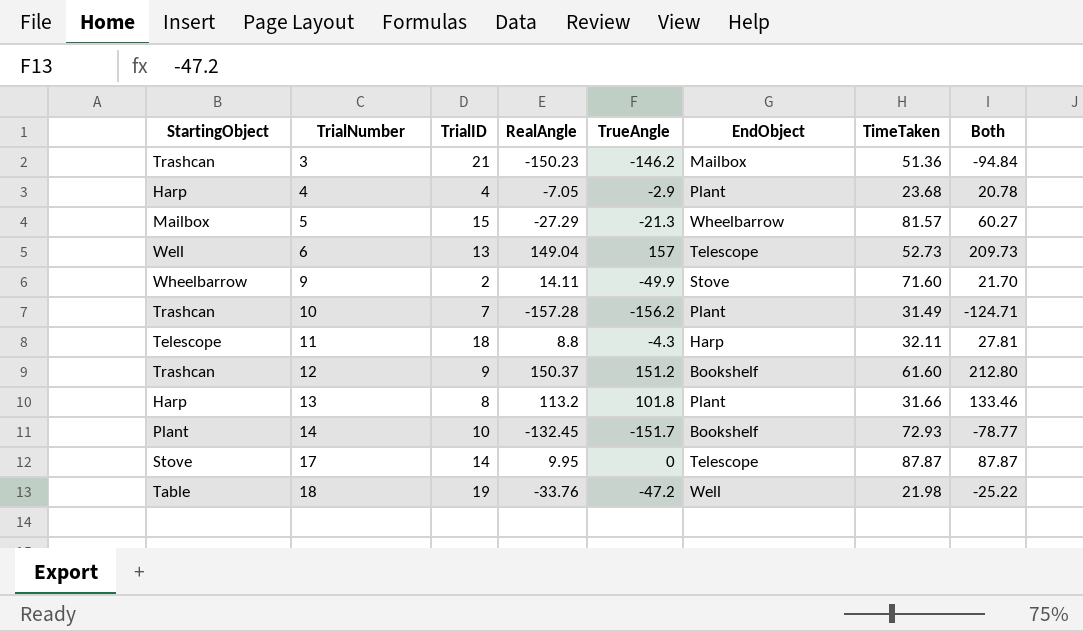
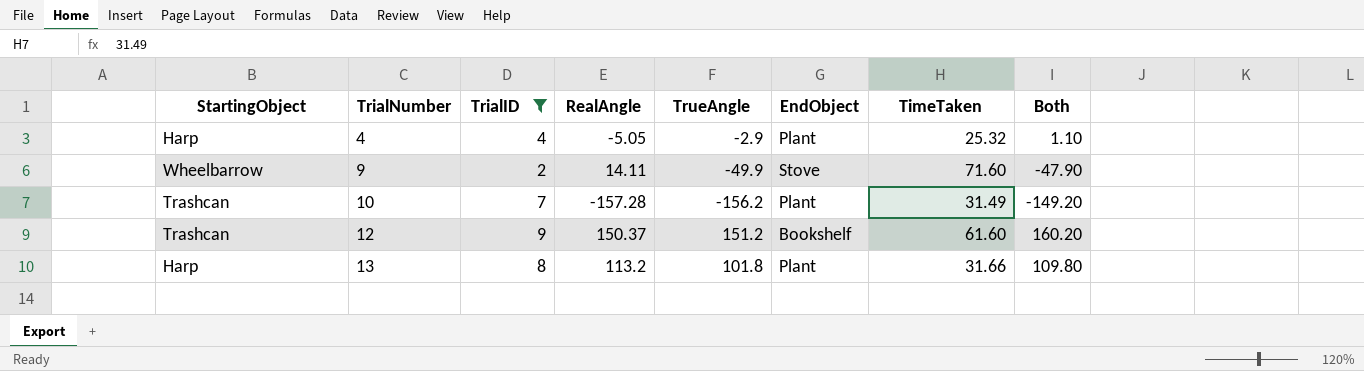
filter: none -> TrialID <= 9
column Both | formula: [TrueAngle] + [TimeTaken] -> [TrialID] + [TrueAngle]
4 | RealAngle: -7.05 -> -5.05
4 | TimeTaken: 23.68 -> 25.32

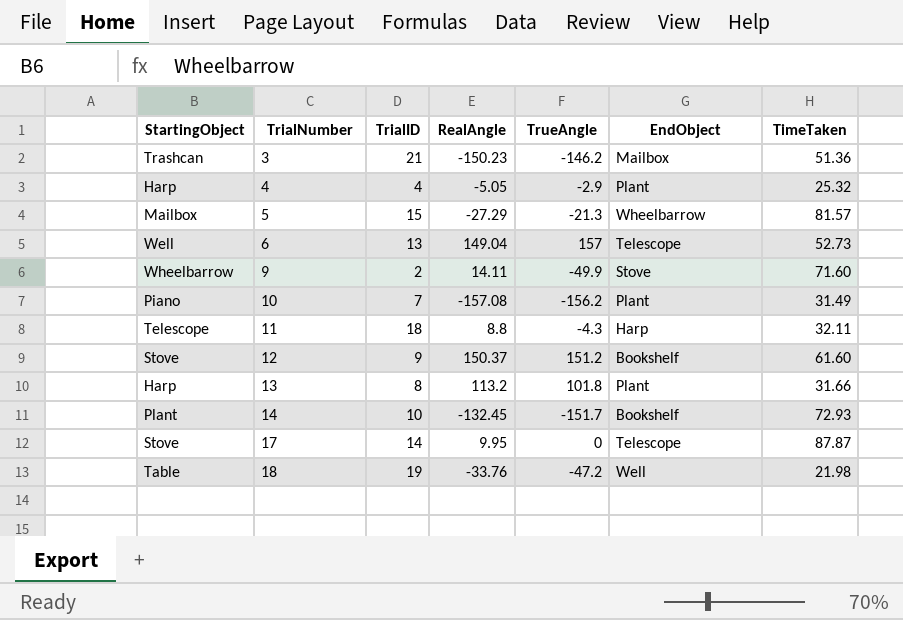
filter: TrialID <= 9 -> none
column Both | formula: [TrialID] + [TrueAngle] -> none
10 | StartingObject: Trashcan -> Piano
10 | RealAngle: -157.28 -> -157.08
12 | StartingObject: Trashcan -> Stove

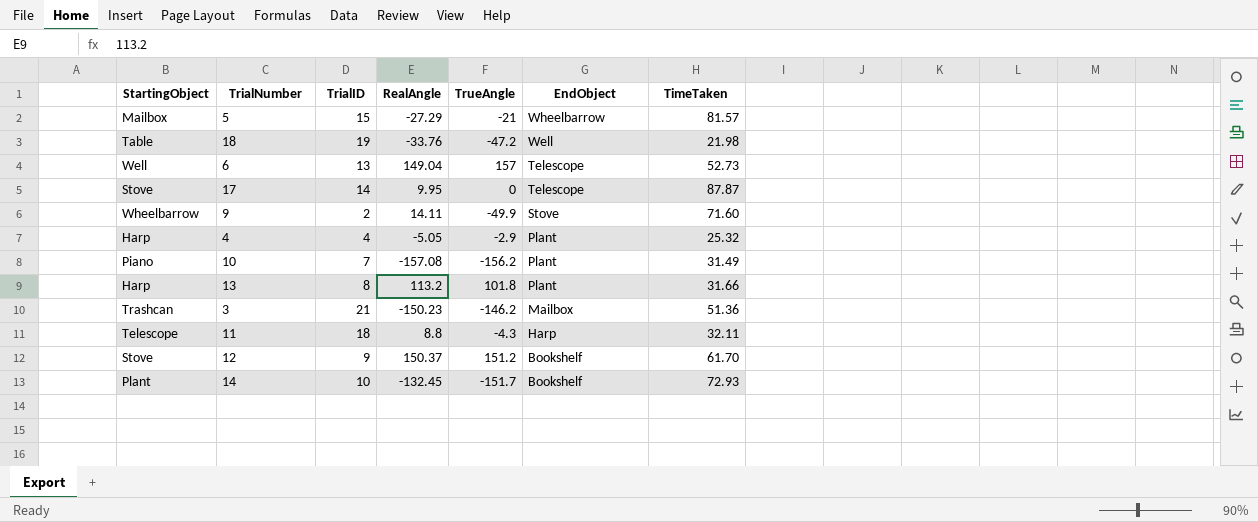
row order: TrialNumber ascending -> EndObject descending
5 | TrueAngle: -21.3 -> -21
12 | TimeTaken: 61.60 -> 61.70

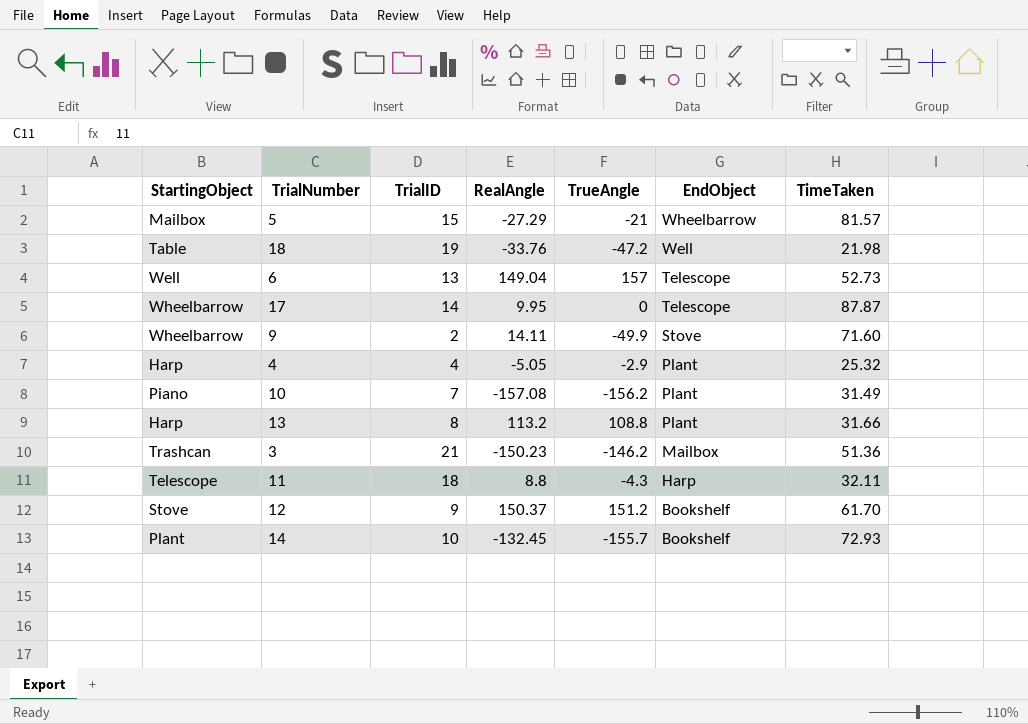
17 | StartingObject: Stove -> Wheelbarrow
13 | TrueAngle: 101.8 -> 108.8
14 | TrueAngle: -151.7 -> -155.7

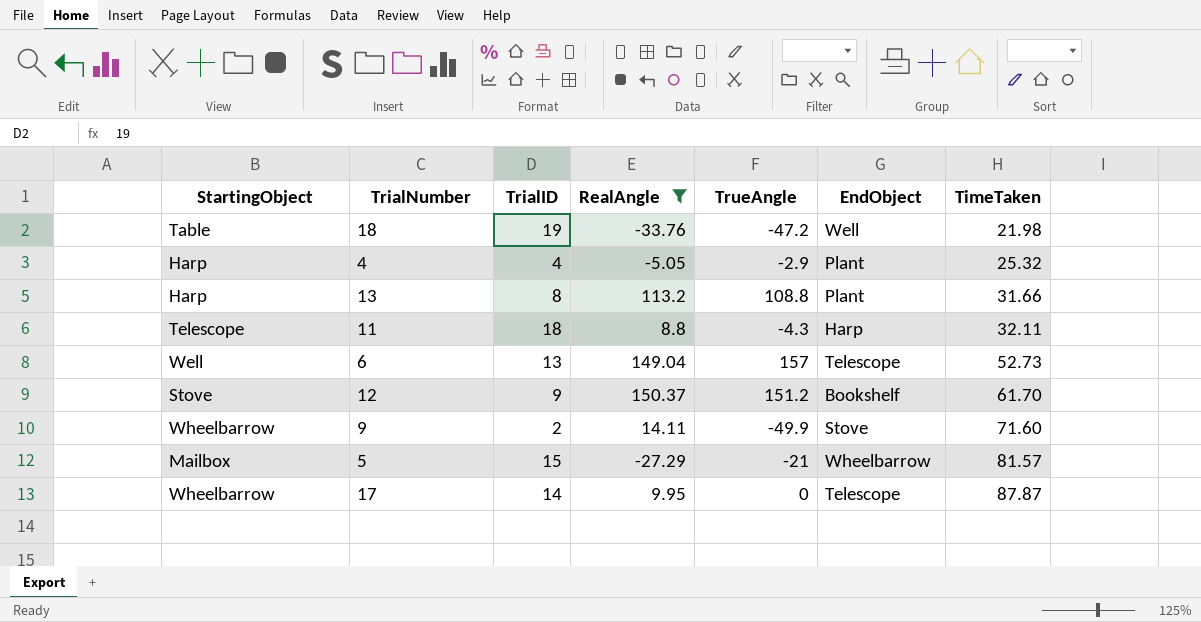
filter: none -> RealAngle >= -33.76
row order: EndObject descending -> TimeTaken ascending

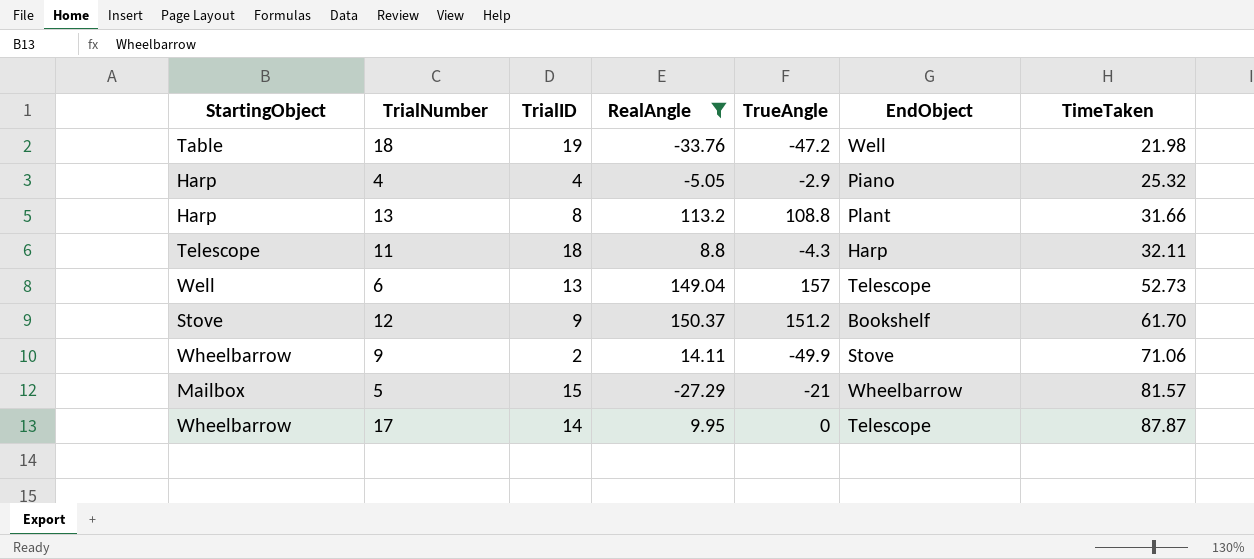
4 | EndObject: Plant -> Piano
9 | TimeTaken: 71.60 -> 71.06

